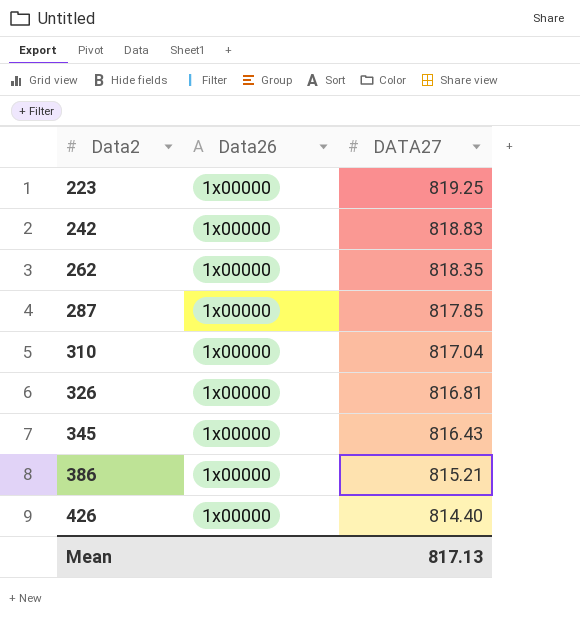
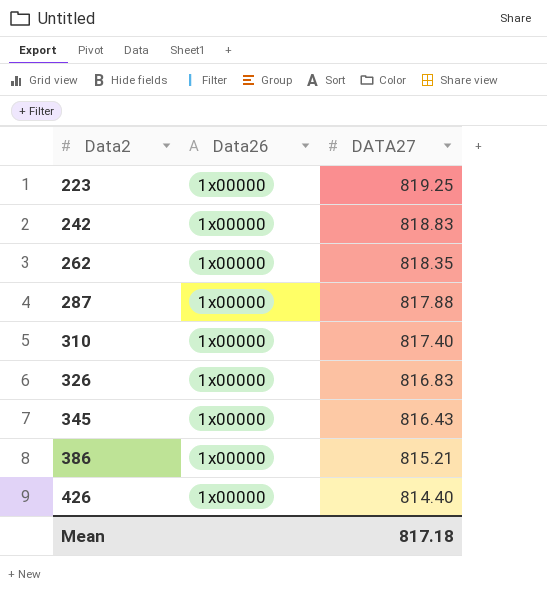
287 | DATA27: 817.85 -> 817.88
310 | DATA27: 817.04 -> 817.40
326 | DATA27: 816.81 -> 816.83
Mean | DATA27: 817.13 -> 817.18

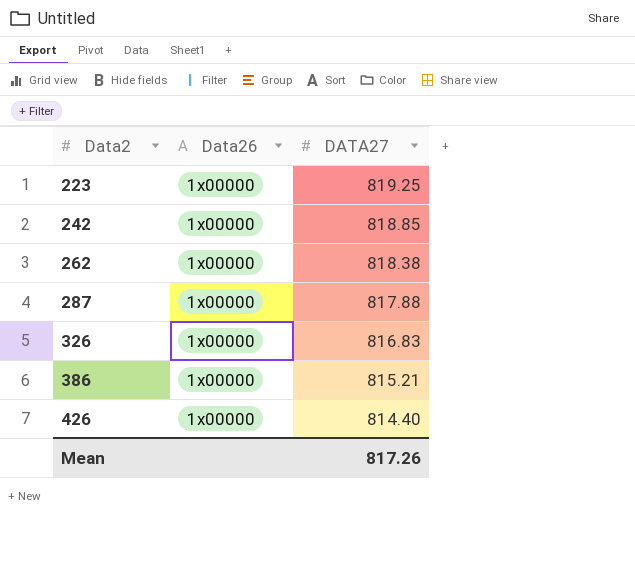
row 310: 1x00000 | 817.40 -> none
row 345: 1x00000 | 816.43 -> none
242 | DATA27: 818.83 -> 818.85
262 | DATA27: 818.35 -> 818.38
Mean | DATA27: 817.18 -> 817.26

